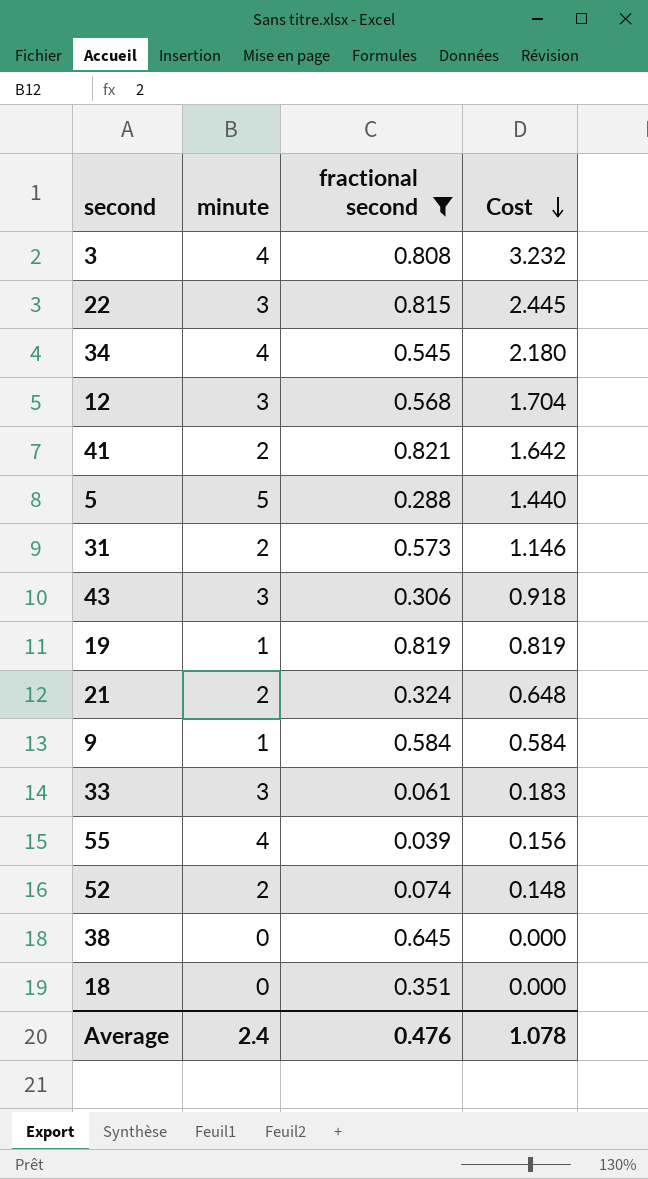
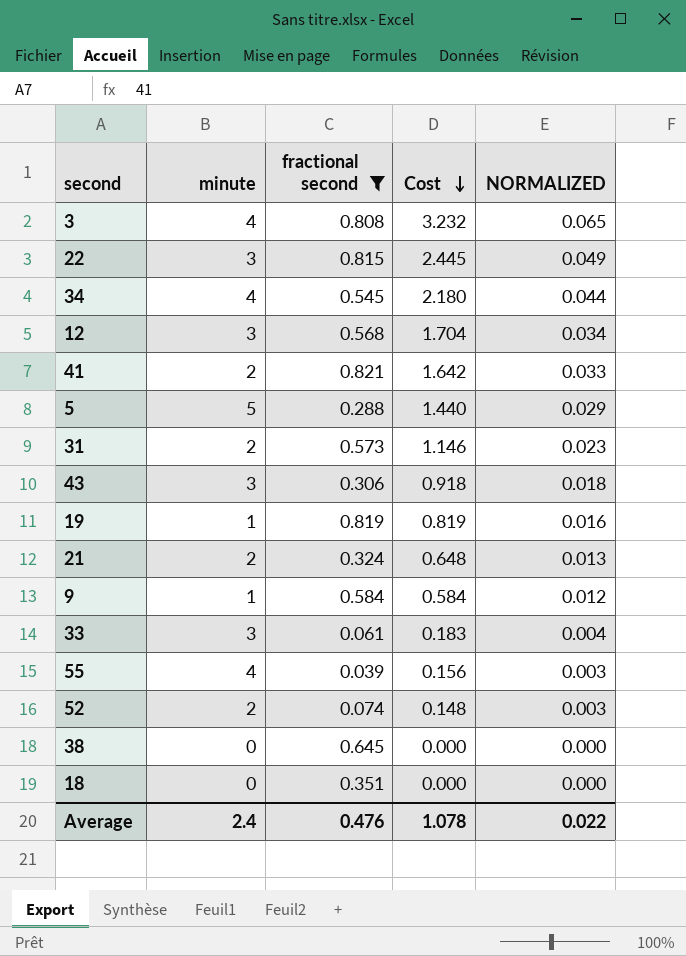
column NORMALIZED | formula: none -> [Cost] * 0.02

